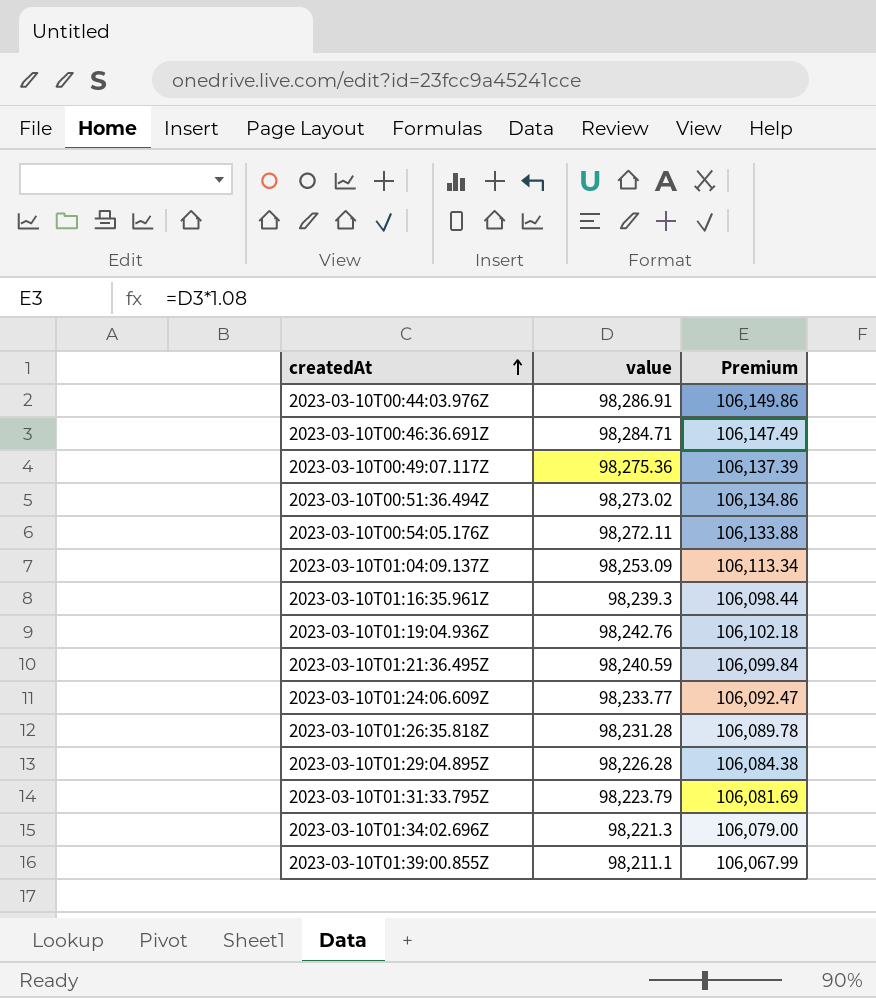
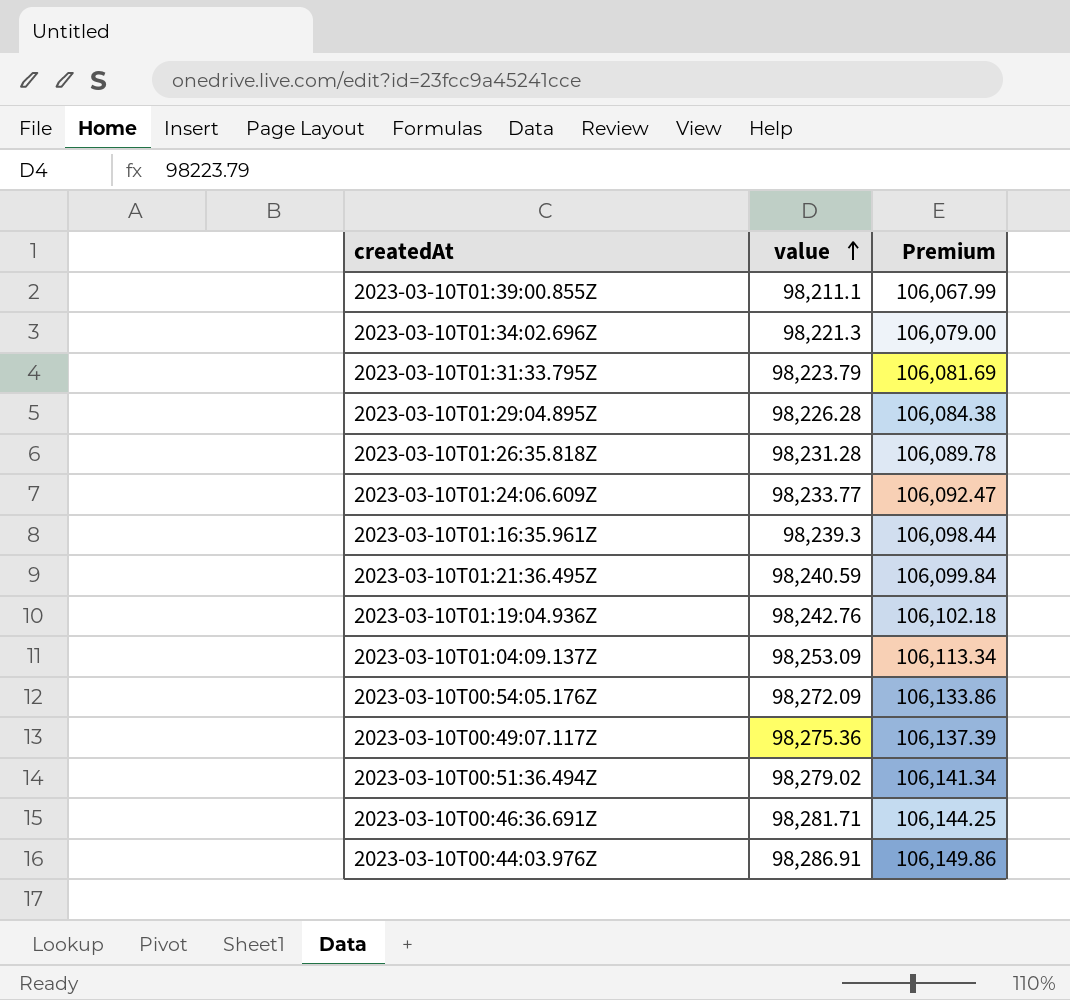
row order: createdAt ascending -> value ascending
2023-03-10T00:54:05.176Z | value: 98,272.11 -> 98,272.09
2023-03-10T00:54:05.176Z | Premium: 106,133.88 -> 106,133.86
2023-03-10T00:51:36.494Z | value: 98,273.02 -> 98,279.02
2023-03-10T00:51:36.494Z | Premium: 106,134.86 -> 106,141.34
2023-03-10T00:46:36.691Z | value: 98,284.71 -> 98,281.71
2023-03-10T00:46:36.691Z | Premium: 106,147.49 -> 106,144.25

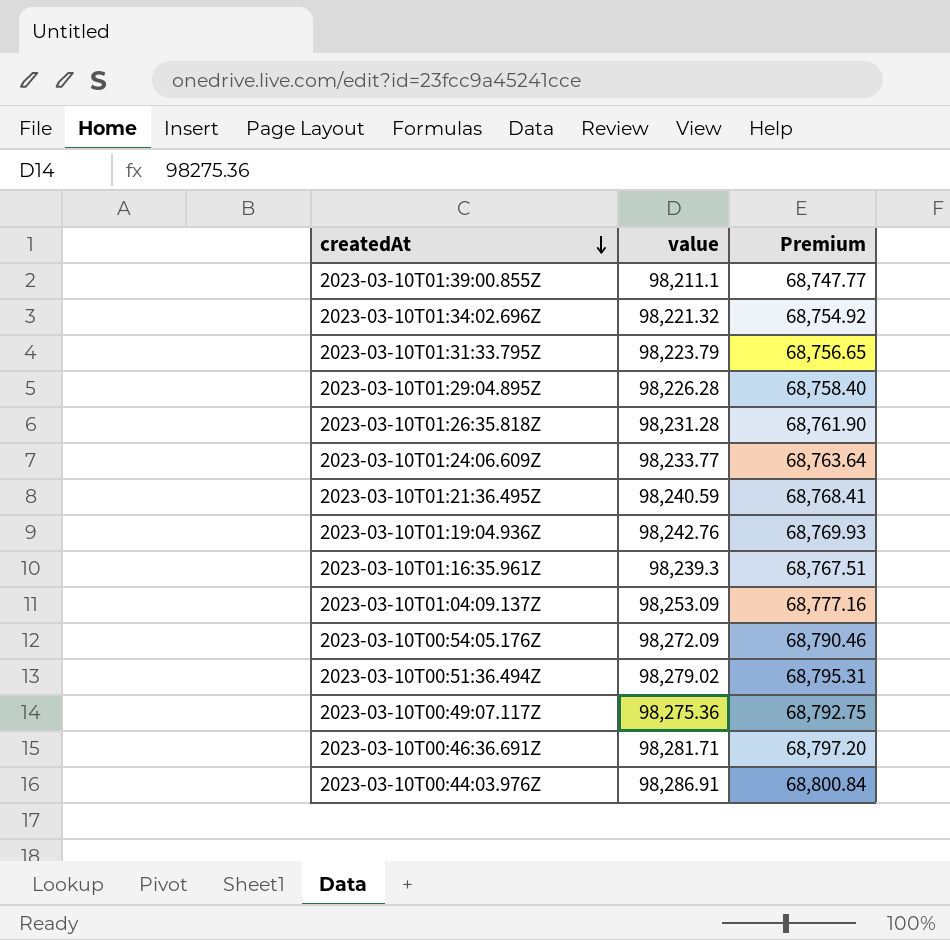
row order: value ascending -> createdAt descending
column Premium | formula: [value] * 1.08 -> [value] * 0.7
2023-03-10T01:34:02.696Z | value: 98,221.3 -> 98,221.32

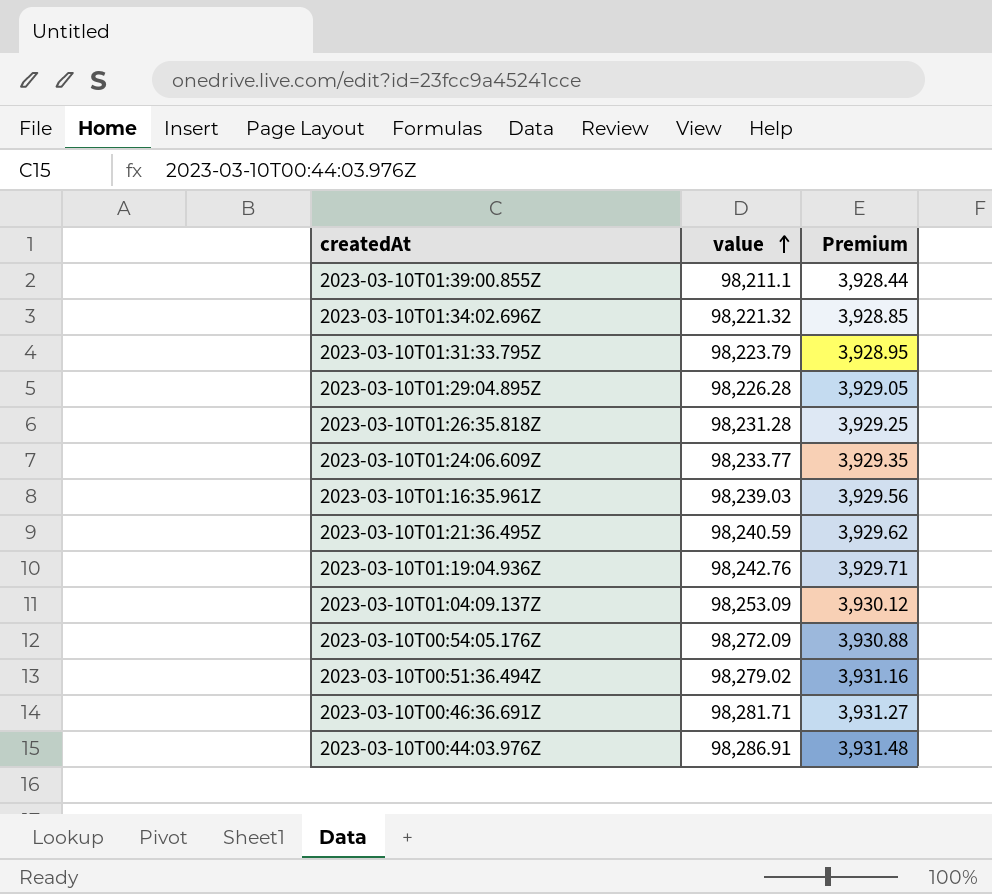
row order: createdAt descending -> value ascending
column Premium | formula: [value] * 0.7 -> [value] * 0.04
row 2023-03-10T00:49:07.117Z: 98,275.36 | 68,792.75 -> none
2023-03-10T01:16:35.961Z | value: 98,239.3 -> 98,239.03

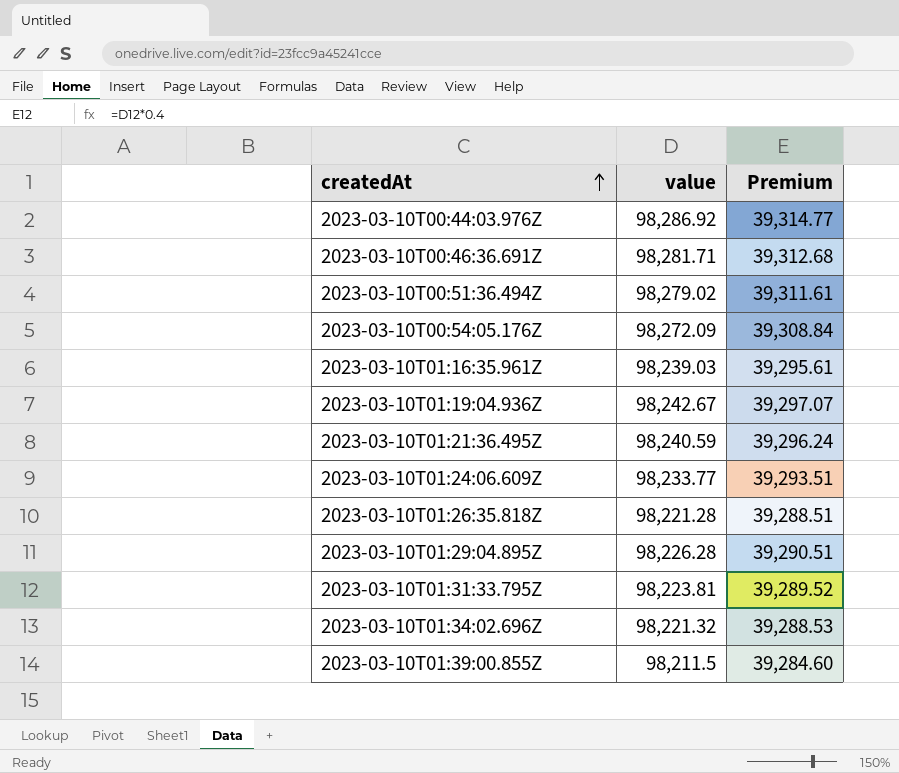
row order: value ascending -> createdAt ascending
column Premium | formula: [value] * 0.04 -> [value] * 0.4
row 2023-03-10T01:04:09.137Z: 98,253.09 | 3,930.12 -> none
2023-03-10T00:44:03.976Z | value: 98,286.91 -> 98,286.92
2023-03-10T01:19:04.936Z | value: 98,242.76 -> 98,242.67
2023-03-10T01:26:35.818Z | value: 98,231.28 -> 98,221.28
2023-03-10T01:31:33.795Z | value: 98,223.79 -> 98,223.81
2023-03-10T01:39:00.855Z | value: 98,211.1 -> 98,211.5

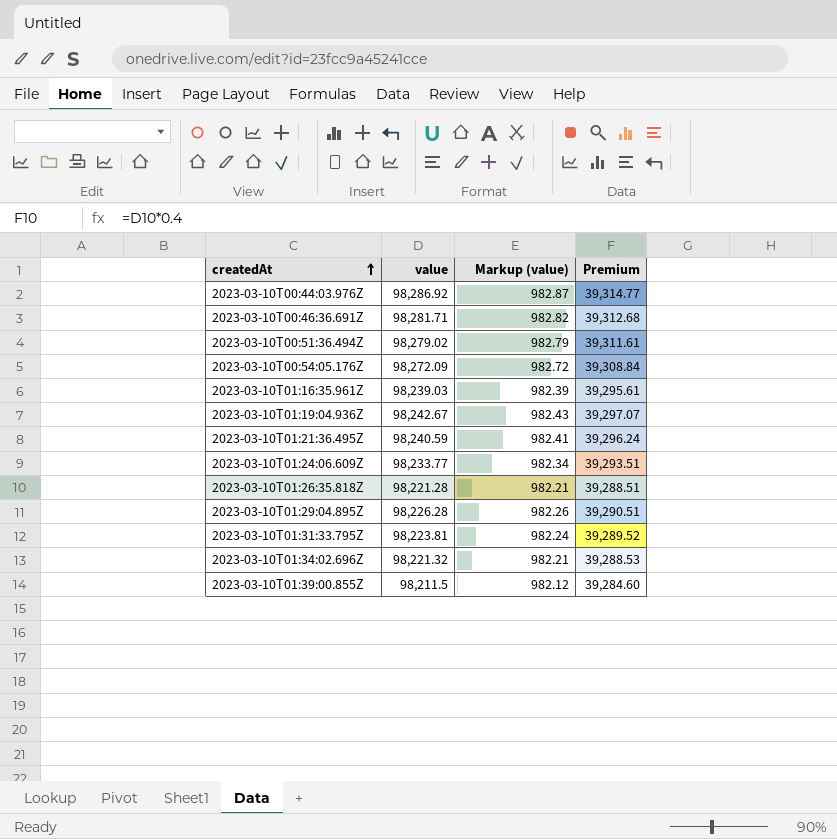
column Markup (value) | formula: none -> [value] * 0.01

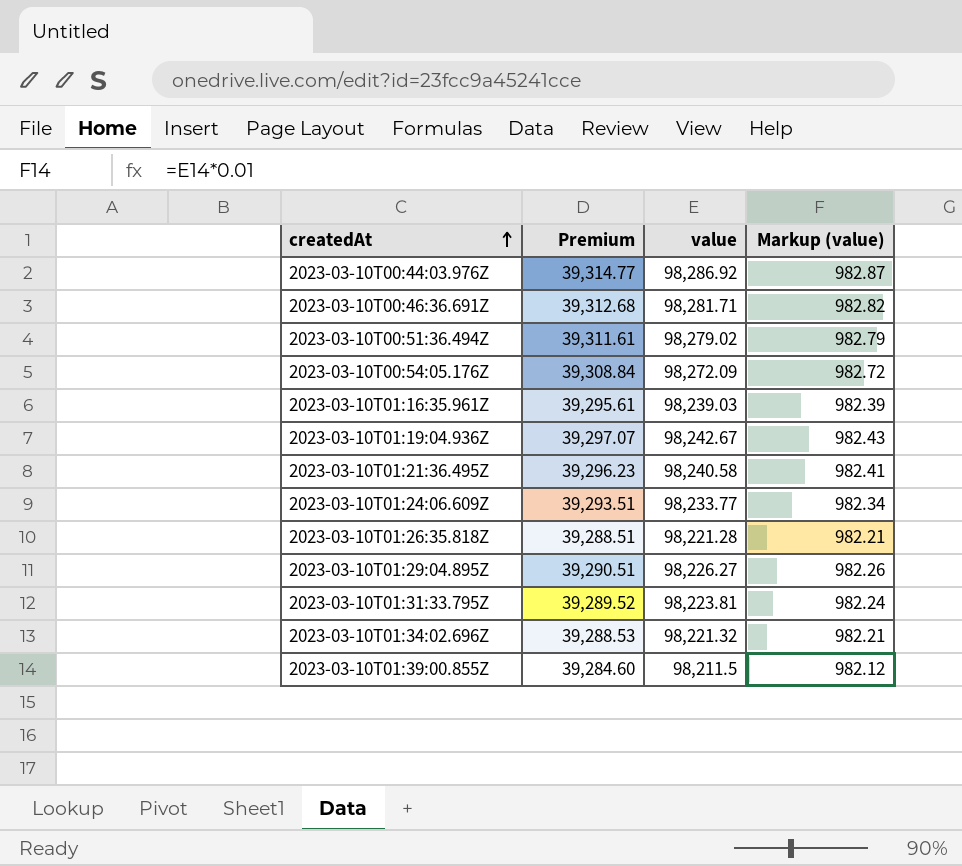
column Premium | position: 4 -> 2
2023-03-10T01:21:36.495Z | Premium: 39,296.24 -> 39,296.23
2023-03-10T01:21:36.495Z | value: 98,240.59 -> 98,240.58
2023-03-10T01:29:04.895Z | value: 98,226.28 -> 98,226.27

